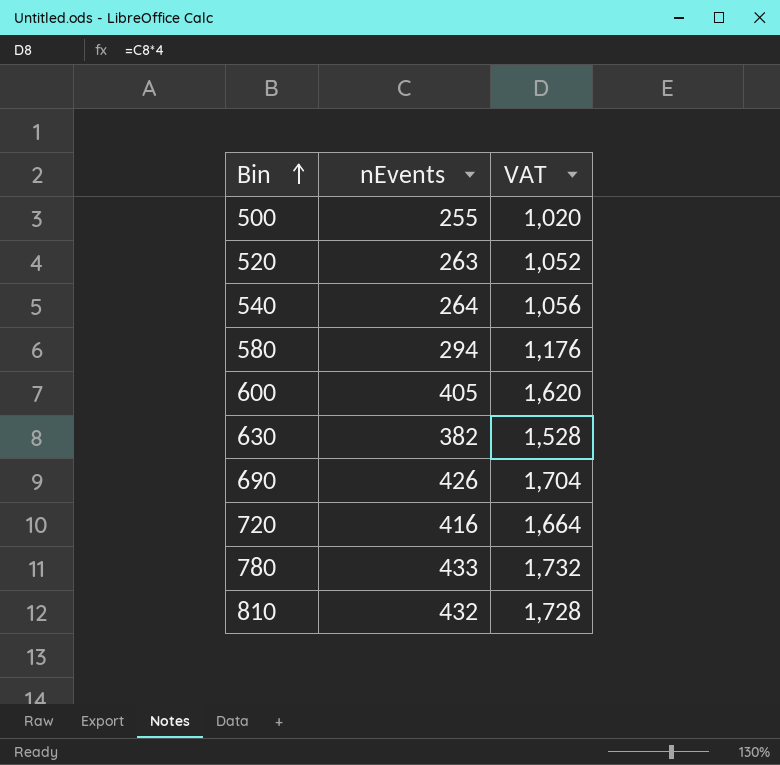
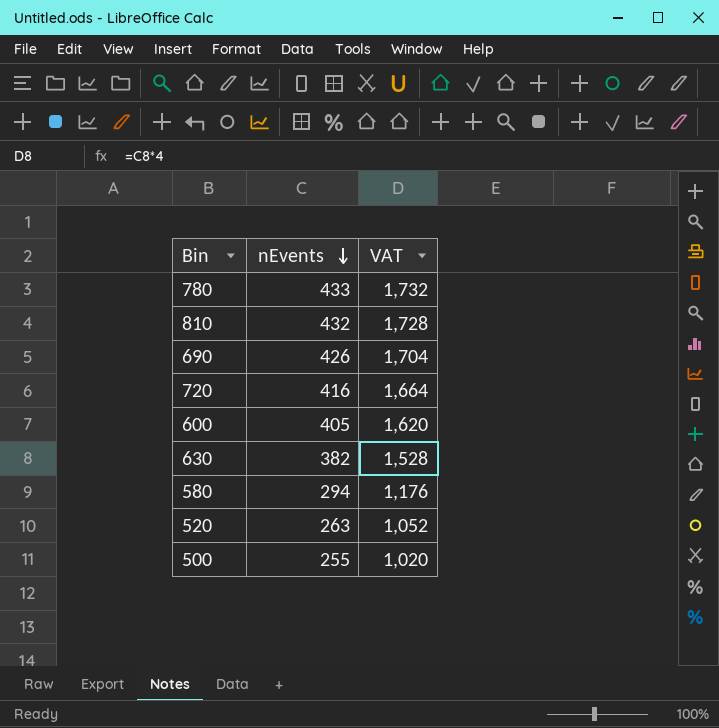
row order: Bin ascending -> nEvents descending
row 540: 264 | 1,056 -> none

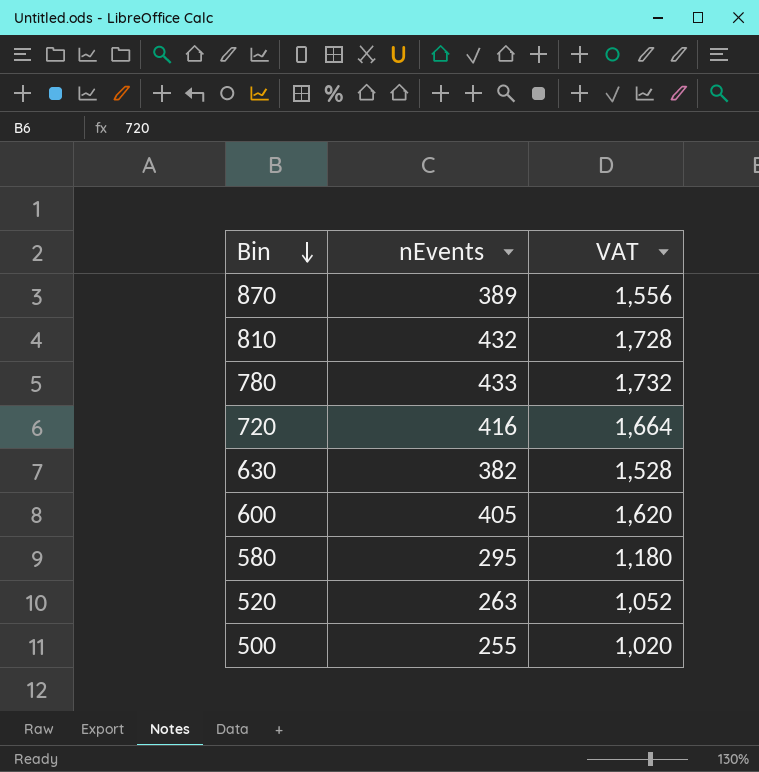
row order: nEvents descending -> Bin descending
row 690: 426 | 1,704 -> none
row 870: none -> 389 | 1,556
580 | nEvents: 294 -> 295
580 | VAT: 1,176 -> 1,180

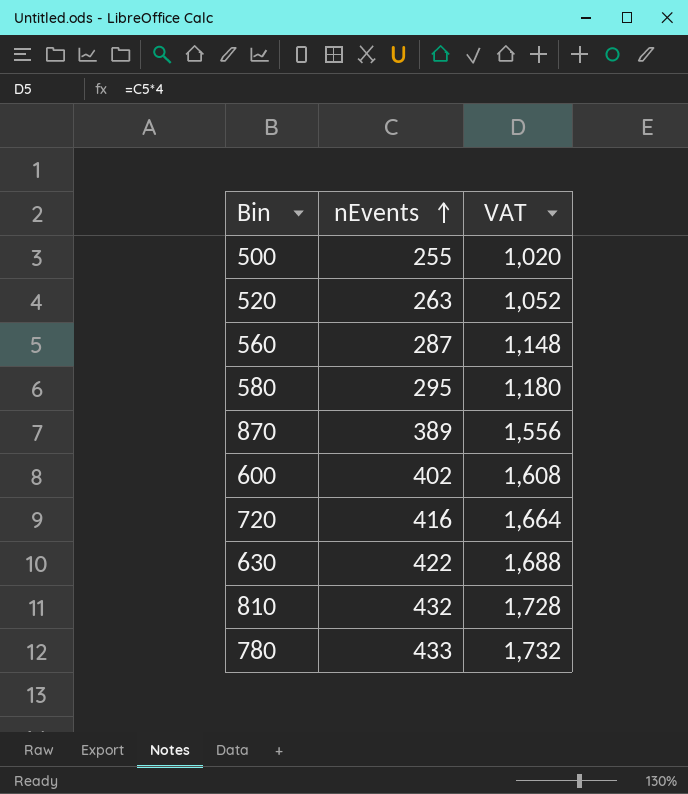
row order: Bin descending -> nEvents ascending
row 560: none -> 287 | 1,148
600 | nEvents: 405 -> 402
600 | VAT: 1,620 -> 1,608
630 | nEvents: 382 -> 422
630 | VAT: 1,528 -> 1,688

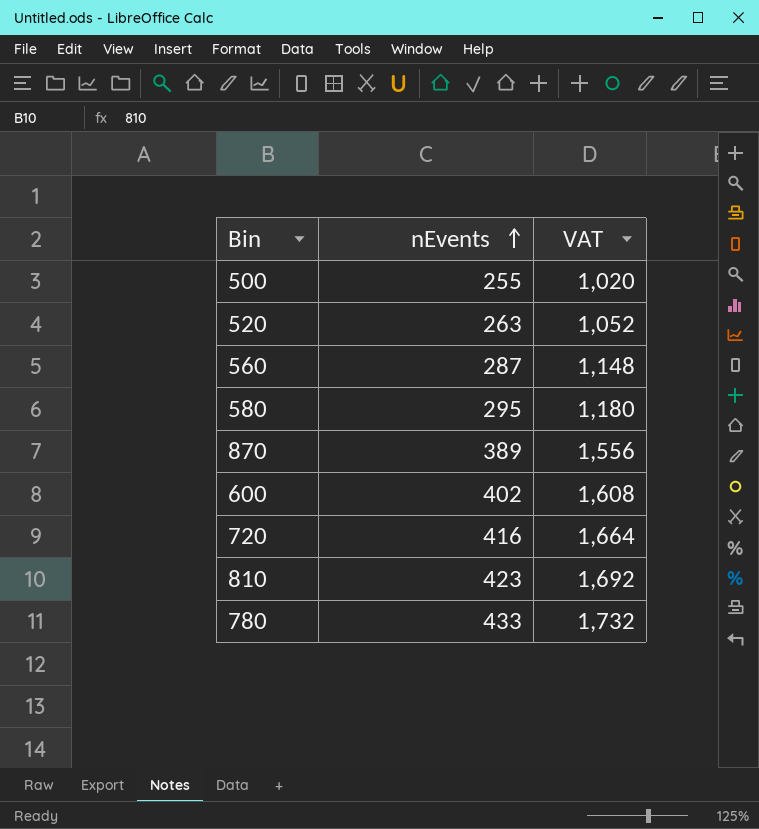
row 630: 422 | 1,688 -> none
810 | nEvents: 432 -> 423
810 | VAT: 1,728 -> 1,692

